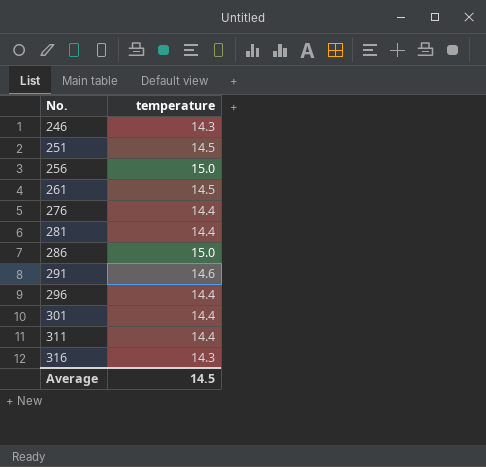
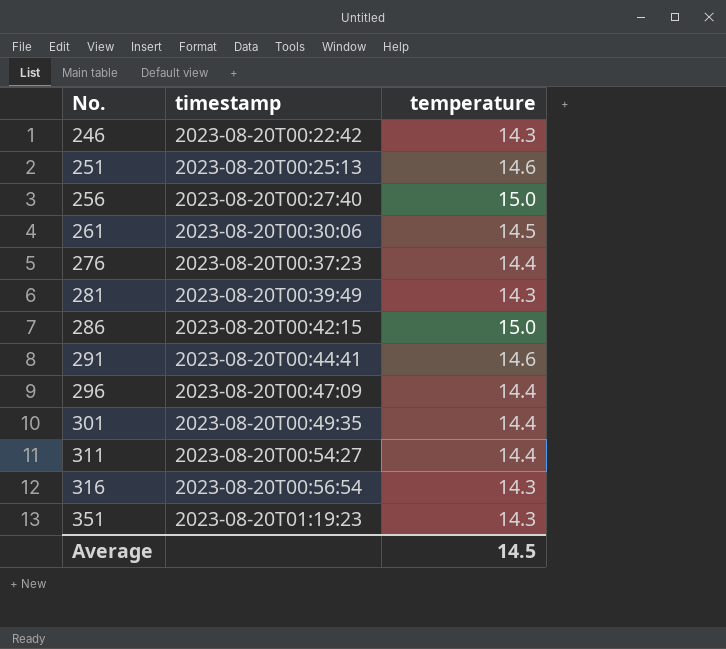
column timestamp | position: none -> 2
251 | temperature: 14.5 -> 14.6
281 | temperature: 14.4 -> 14.3
row 351: none -> 2023-08-20T01:19:23 | 14.3

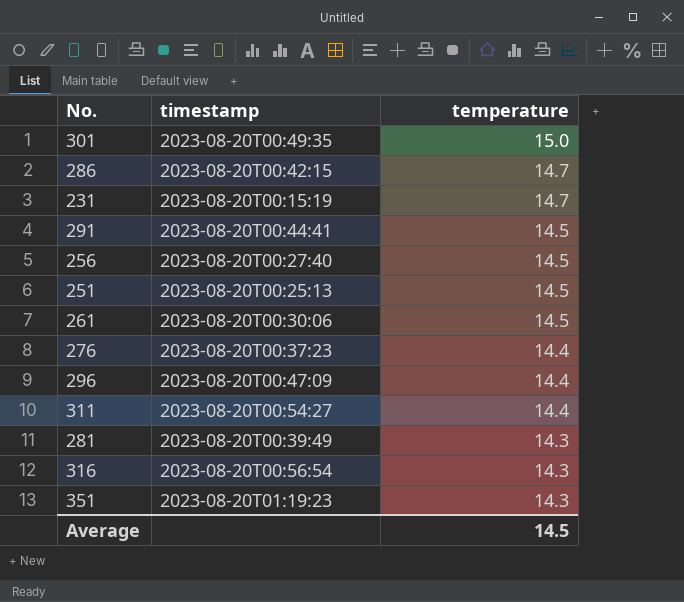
row order: No. ascending -> temperature descending
row 246: 2023-08-20T00:22:42 | 14.3 -> none
301 | temperature: 14.4 -> 15.0
286 | temperature: 15.0 -> 14.7
row 231: none -> 2023-08-20T00:15:19 | 14.7
291 | temperature: 14.6 -> 14.5
256 | temperature: 15.0 -> 14.5
251 | temperature: 14.6 -> 14.5

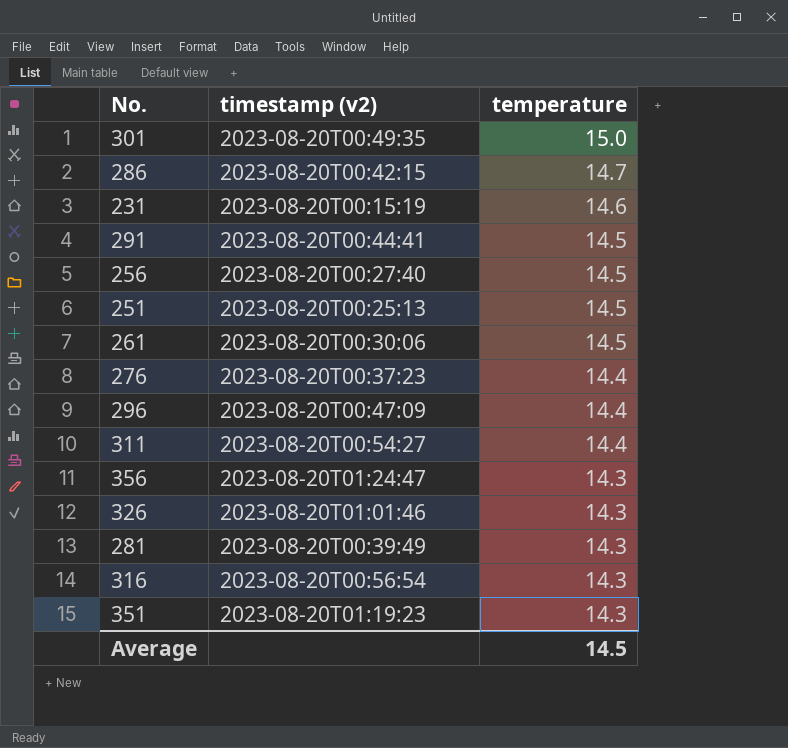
column name: timestamp -> timestamp (v2)
231 | temperature: 14.7 -> 14.6
row 356: none -> 2023-08-20T01:24:47 | 14.3
row 326: none -> 2023-08-20T01:01:46 | 14.3

